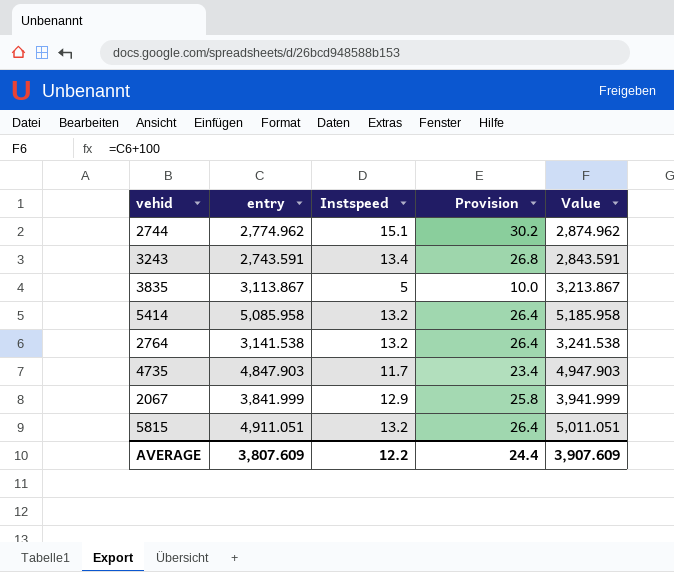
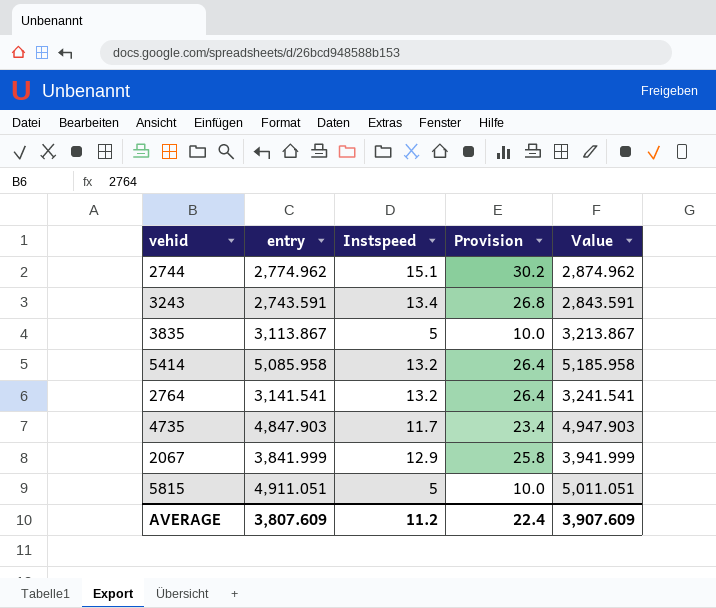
2764 | entry: 3,141.538 -> 3,141.541
2764 | Value: 3,241.538 -> 3,241.541
5815 | Instspeed: 13.2 -> 5
5815 | Provision: 26.4 -> 10.0
AVERAGE | Instspeed: 12.2 -> 11.2
AVERAGE | Provision: 24.4 -> 22.4

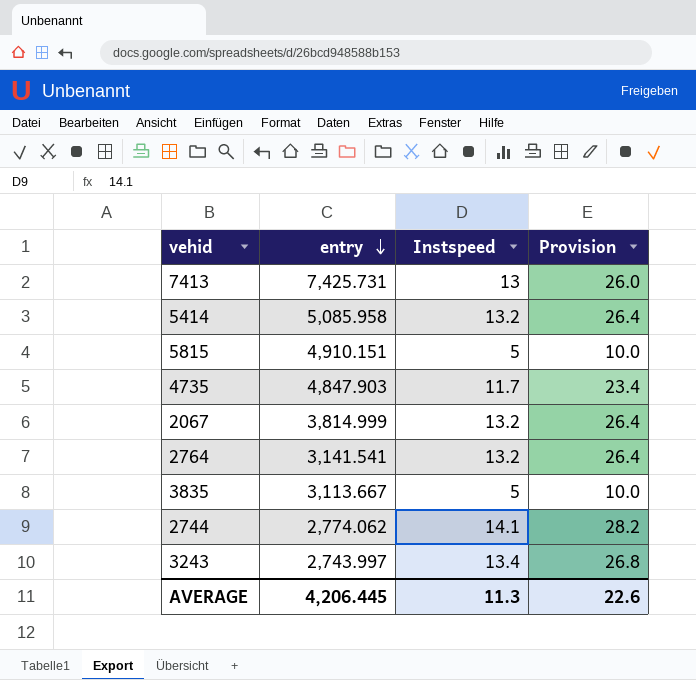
row order: none -> entry descending
column Value | formula: [entry] + 100 -> none
row 7413: none -> 7,425.731 | 13 | 26.0
5815 | entry: 4,911.051 -> 4,910.151
2067 | entry: 3,841.999 -> 3,814.999
2067 | Instspeed: 12.9 -> 13.2
2067 | Provision: 25.8 -> 26.4
3835 | entry: 3,113.867 -> 3,113.667
2744 | entry: 2,774.962 -> 2,774.062
2744 | Instspeed: 15.1 -> 14.1
2744 | Provision: 30.2 -> 28.2
3243 | entry: 2,743.591 -> 2,743.997
AVERAGE | entry: 3,807.609 -> 4,206.445
AVERAGE | Instspeed: 11.2 -> 11.3
AVERAGE | Provision: 22.4 -> 22.6

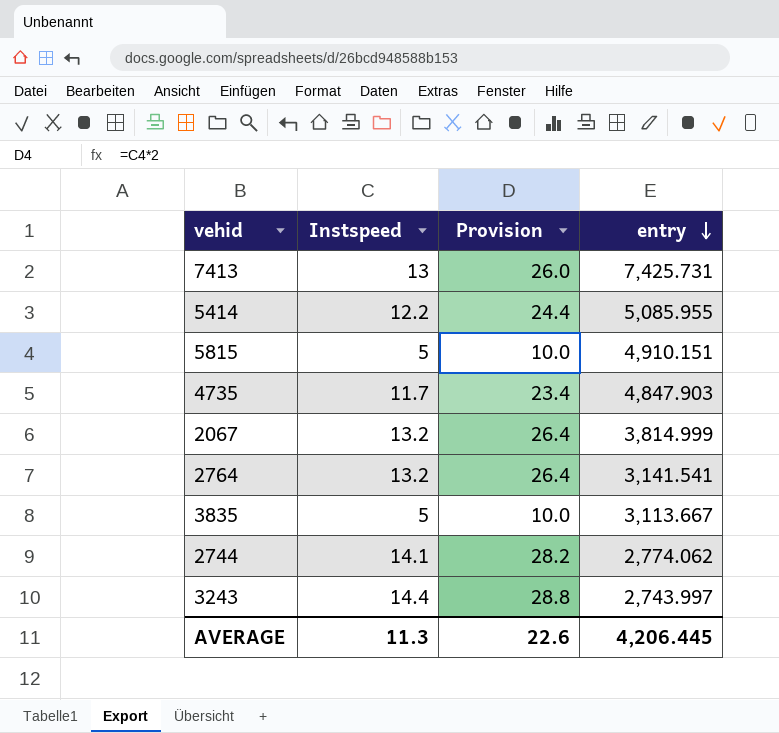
column entry | position: 2 -> 4
5414 | Instspeed: 13.2 -> 12.2
5414 | Provision: 26.4 -> 24.4
5414 | entry: 5,085.958 -> 5,085.955
3243 | Instspeed: 13.4 -> 14.4
3243 | Provision: 26.8 -> 28.8

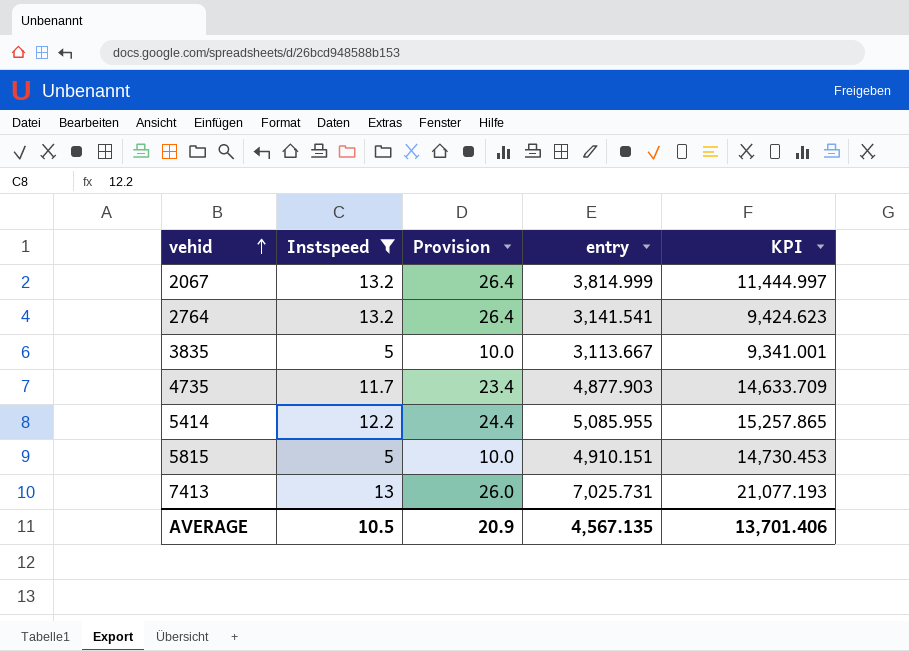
filter: none -> Instspeed <= 13.2
row order: entry descending -> vehid ascending
column KPI | formula: none -> [entry] * 3
4735 | entry: 4,847.903 -> 4,877.903
7413 | entry: 7,425.731 -> 7,025.731
AVERAGE | Instspeed: 11.3 -> 10.5
AVERAGE | Provision: 22.6 -> 20.9
AVERAGE | entry: 4,206.445 -> 4,567.135

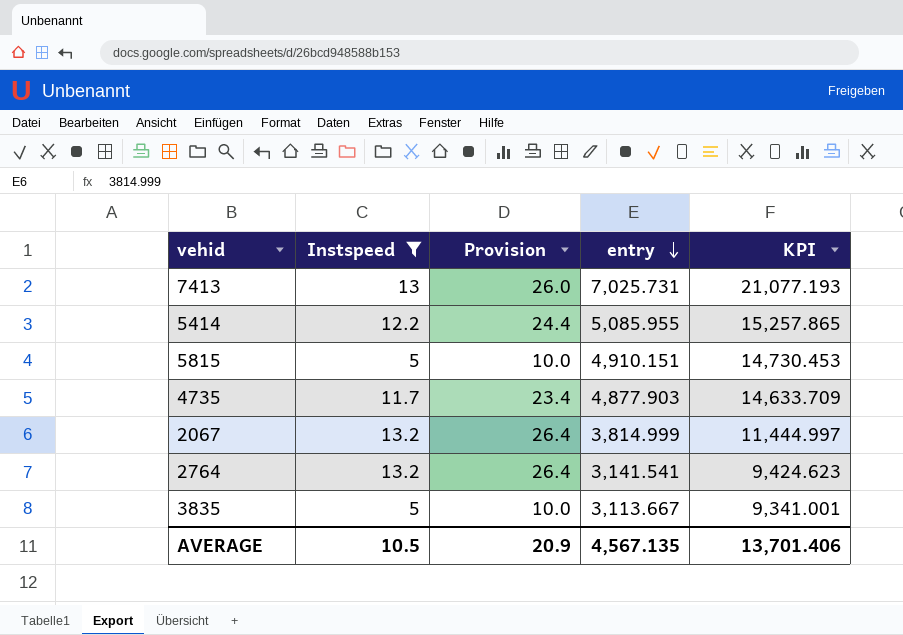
row order: vehid ascending -> entry descending

